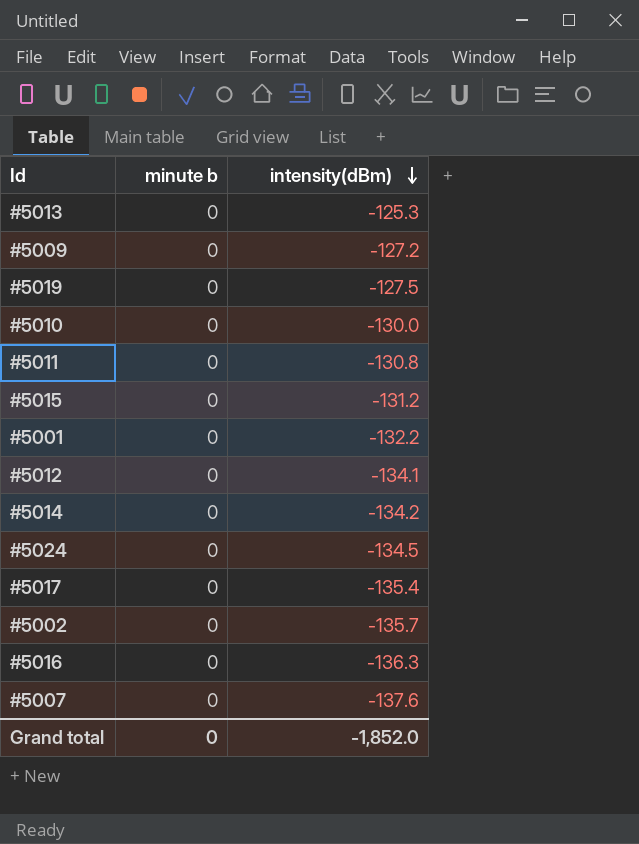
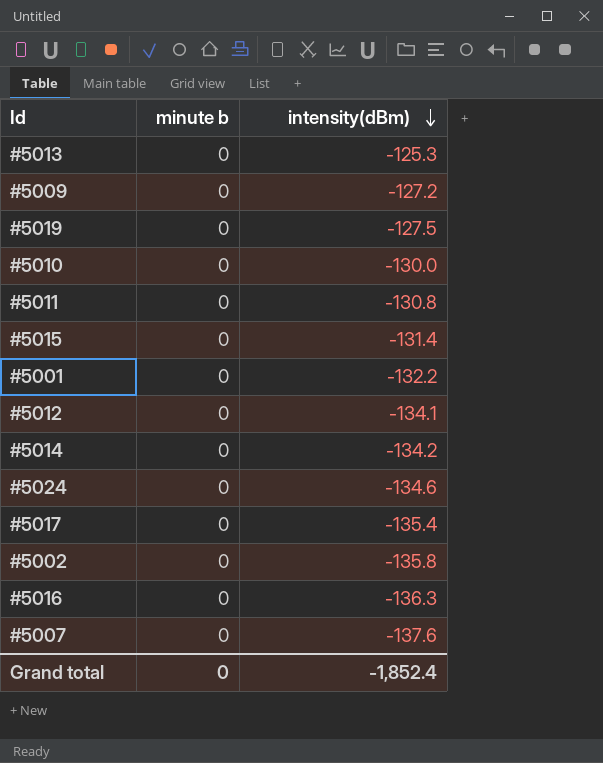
#5015 | intensity(dBm): -131.2 -> -131.4
#5024 | intensity(dBm): -134.5 -> -134.6
#5002 | intensity(dBm): -135.7 -> -135.8
Grand total | intensity(dBm): -1,852.0 -> -1,852.4

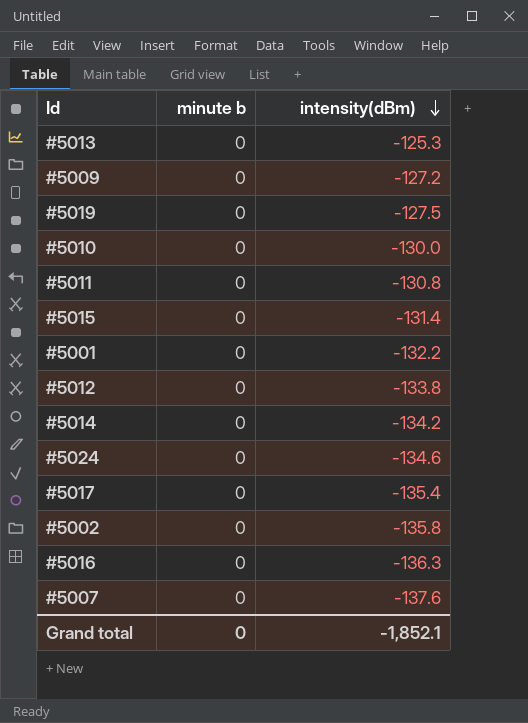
#5012 | intensity(dBm): -134.1 -> -133.8
Grand total | intensity(dBm): -1,852.4 -> -1,852.1

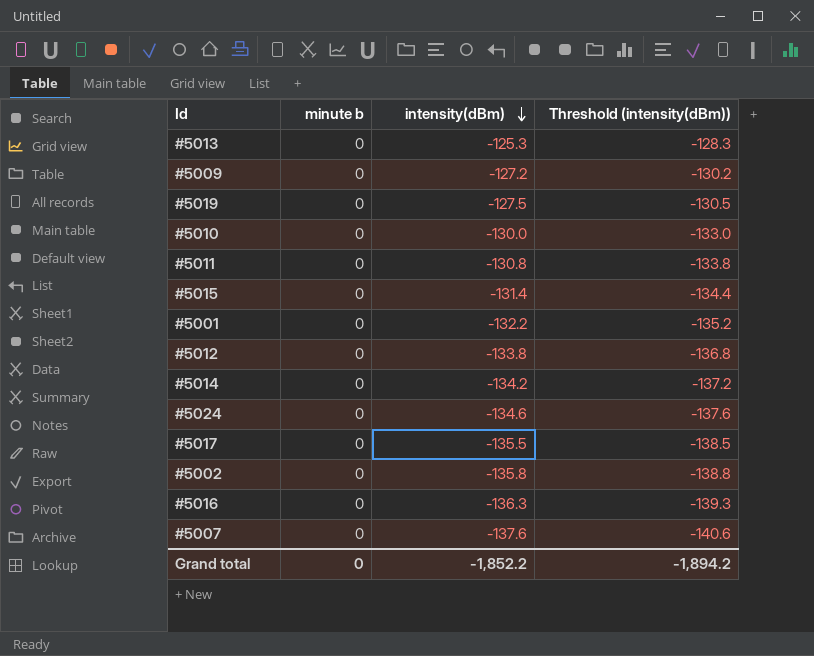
column Threshold (intensity(dBm)) | formula: none -> [intensity(dBm)] - 3
#5017 | intensity(dBm): -135.4 -> -135.5
Grand total | intensity(dBm): -1,852.1 -> -1,852.2

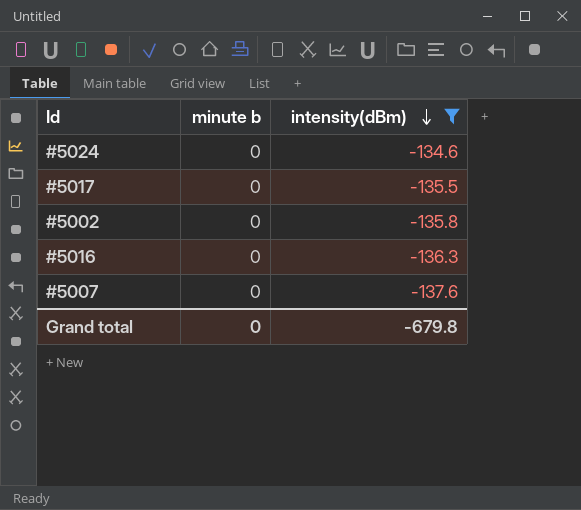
filter: none -> intensity(dBm) <= -134.6
column Threshold (intensity(dBm)) | formula: [intensity(dBm)] - 3 -> none
Grand total | intensity(dBm): -1,852.2 -> -679.8

